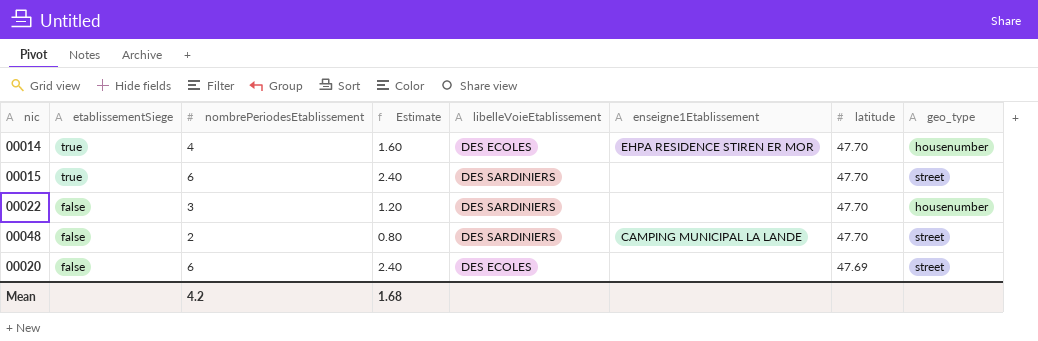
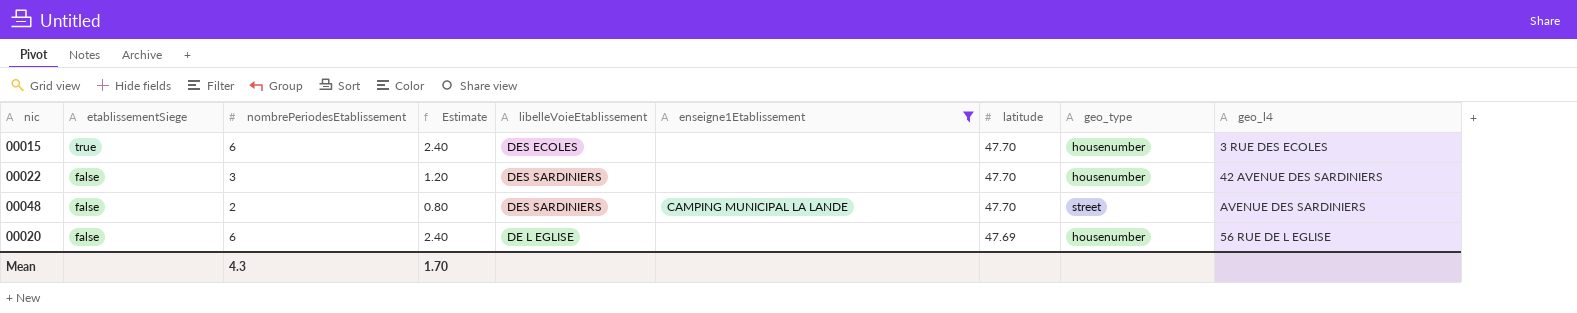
filter: none -> enseigne1Etablissement != EHPA RESIDENCE STIREN ER MOR
column geo_l4 | position: none -> 9
00015 | libelleVoieEtablissement: DES SARDINIERS -> DES ECOLES
00015 | geo_type: street -> housenumber
00020 | libelleVoieEtablissement: DES ECOLES -> DE L EGLISE
00020 | geo_type: street -> housenumber
Mean | nombrePeriodesEtablissement: 4.2 -> 4.3
Mean | Estimate: 1.68 -> 1.70

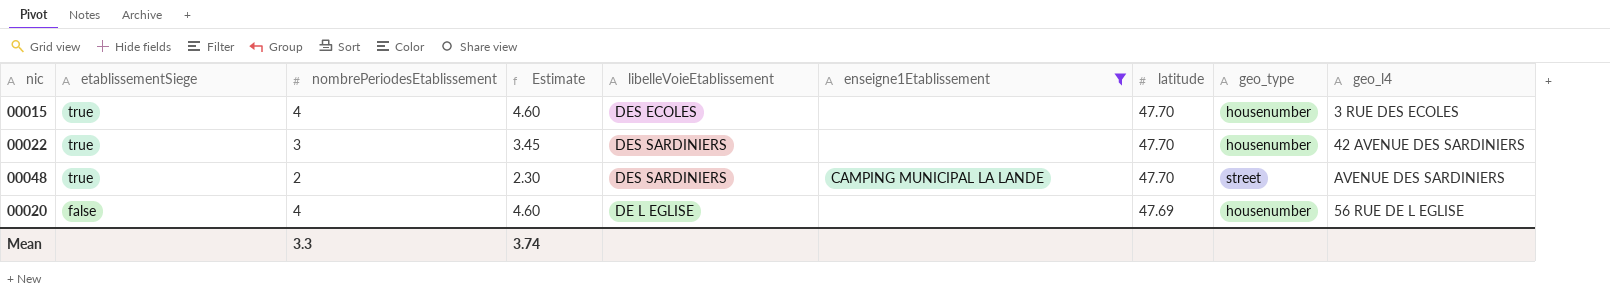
column Estimate | formula: [nombrePeriodesEtablissement] * 0.4 -> [nombrePeriodesEtablissement] * 1.15
00015 | nombrePeriodesEtablissement: 6 -> 4
00022 | etablissementSiege: false -> true
00048 | etablissementSiege: false -> true
00020 | nombrePeriodesEtablissement: 6 -> 4
Mean | nombrePeriodesEtablissement: 4.3 -> 3.3
Mean | Estimate: 1.70 -> 3.74

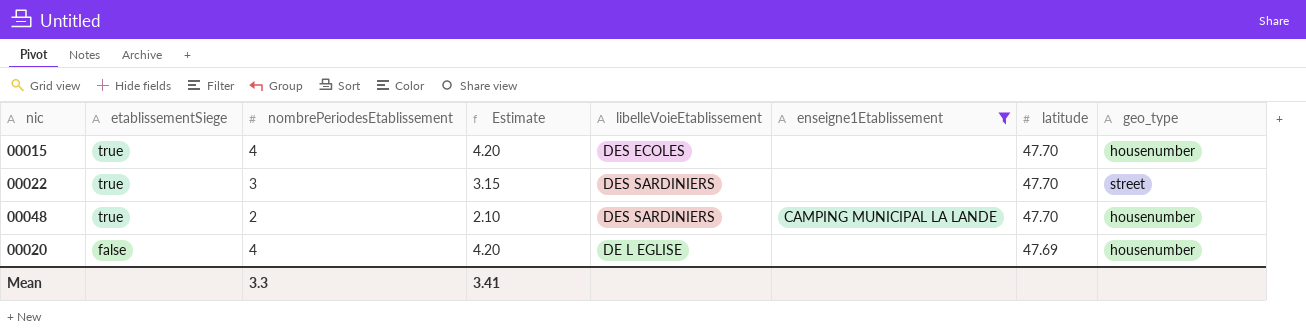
column geo_l4 | position: 9 -> none
column Estimate | formula: [nombrePeriodesEtablissement] * 1.15 -> [nombrePeriodesEtablissement] * 1.05
00022 | geo_type: housenumber -> street
00048 | geo_type: street -> housenumber
Mean | Estimate: 3.74 -> 3.41

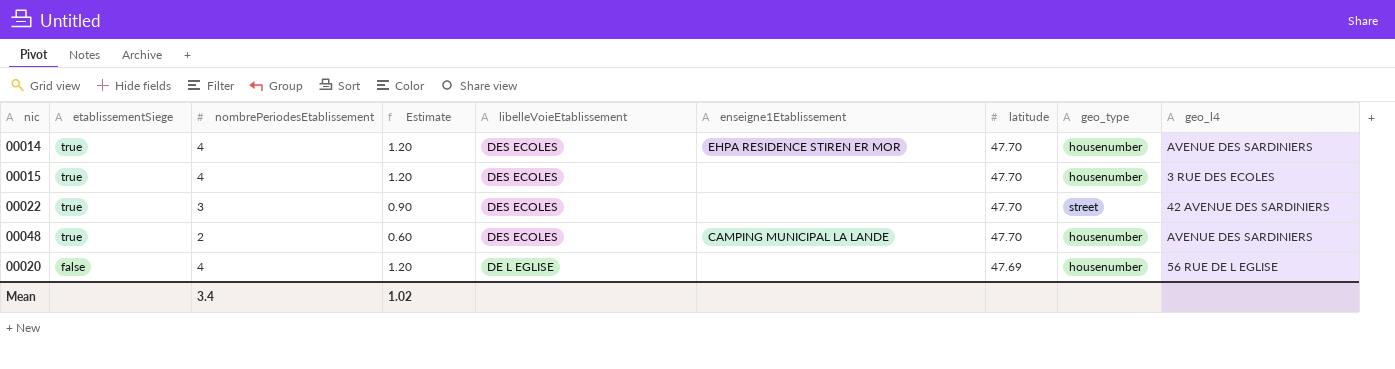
filter: enseigne1Etablissement != EHPA RESIDENCE STIREN ER MOR -> none
column Estimate | formula: [nombrePeriodesEtablissement] * 1.05 -> [nombrePeriodesEtablissement] * 0.3
column geo_l4 | position: none -> 9
00022 | libelleVoieEtablissement: DES SARDINIERS -> DES ECOLES
00048 | libelleVoieEtablissement: DES SARDINIERS -> DES ECOLES
Mean | nombrePeriodesEtablissement: 3.3 -> 3.4
Mean | Estimate: 3.41 -> 1.02

